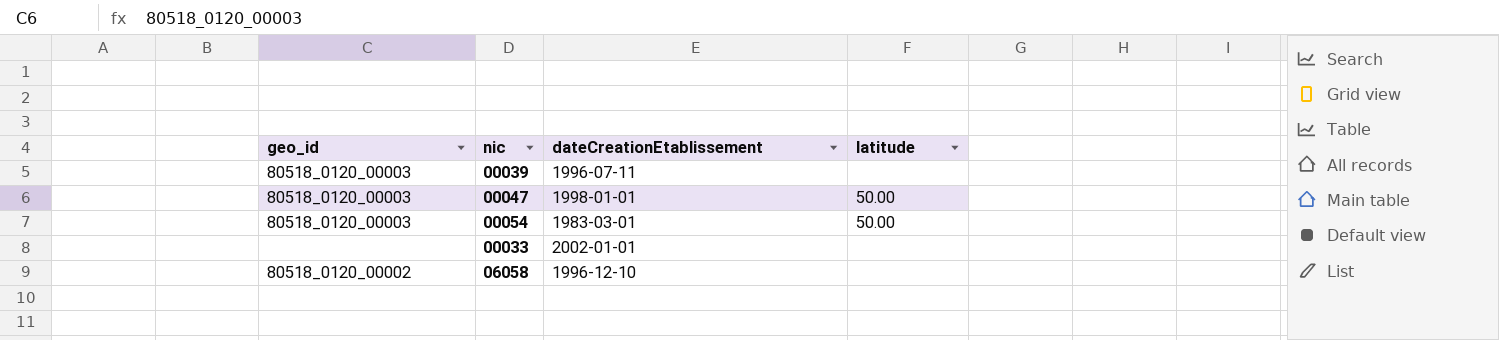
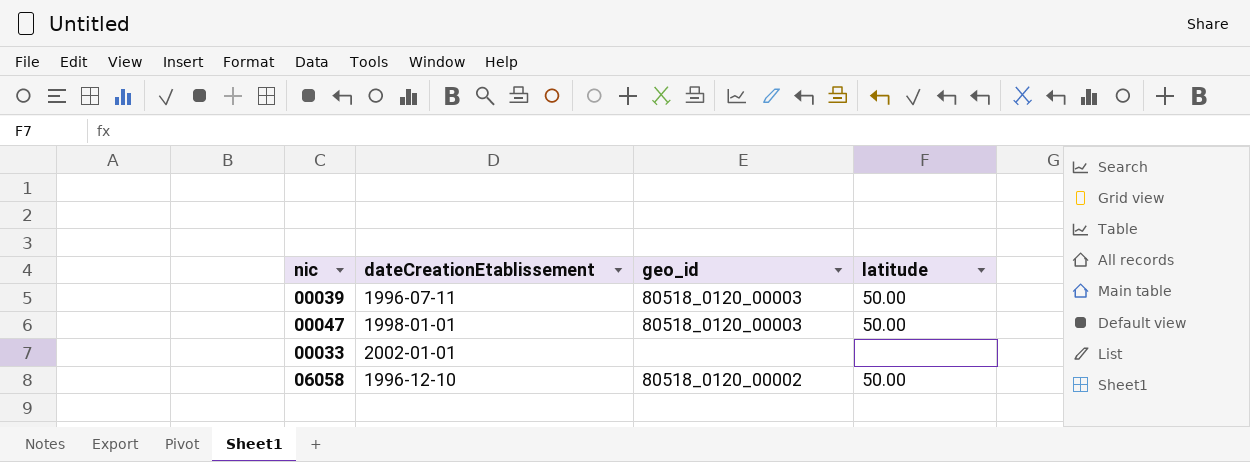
column geo_id | position: 1 -> 3
row 00054: 80518_0120_00003 | 1983-03-01 | 50.00 -> none
00039 | latitude: none -> 50.00
06058 | latitude: none -> 50.00

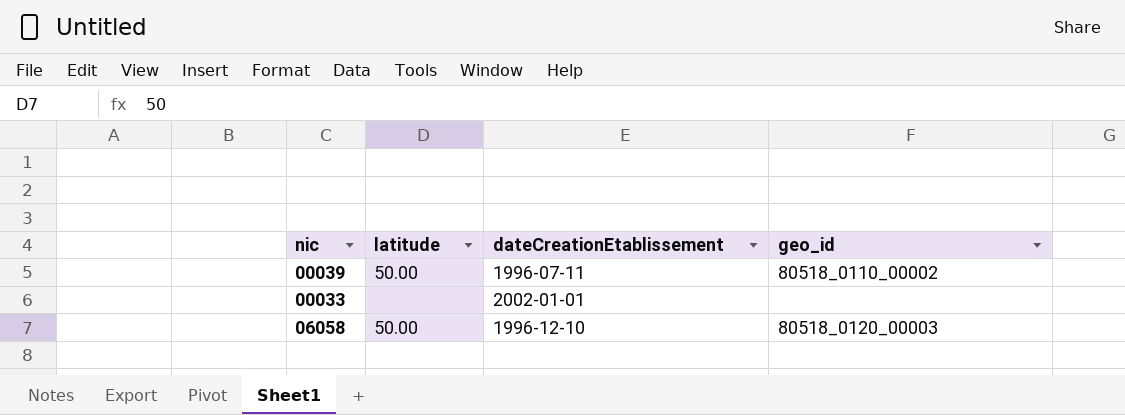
column latitude | position: 4 -> 2
row 00047: 1998-01-01 | 80518_0120_00003 | 50.00 -> none
00039 | geo_id: 80518_0120_00003 -> 80518_0110_00002
06058 | geo_id: 80518_0120_00002 -> 80518_0120_00003

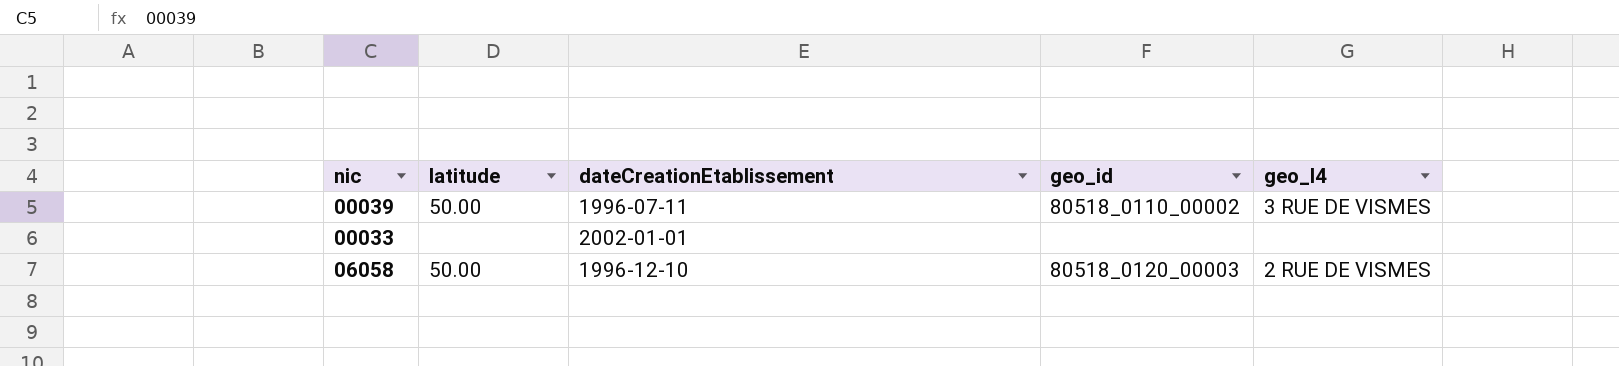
column geo_l4 | position: none -> 5

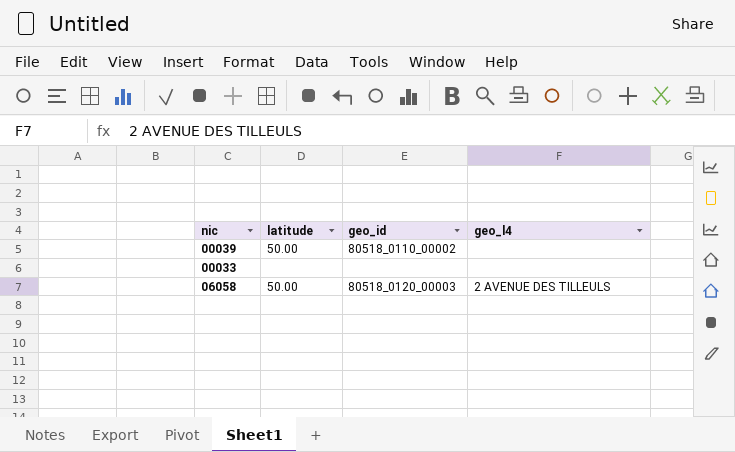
column dateCreationEtablissement | position: 3 -> none
00039 | geo_l4: 3 RUE DE VISMES -> none
06058 | geo_l4: 2 RUE DE VISMES -> 2 AVENUE DES TILLEULS

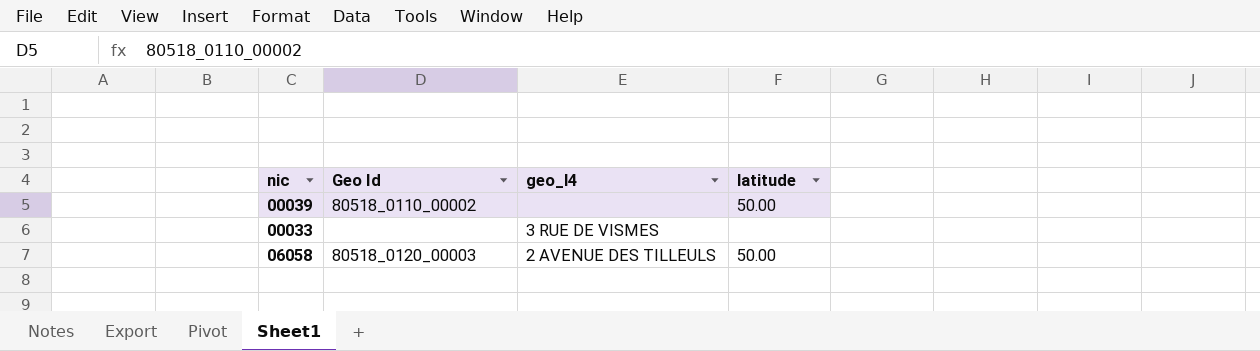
column name: geo_id -> Geo Id
column latitude | position: 2 -> 4
00033 | geo_l4: none -> 3 RUE DE VISMES

